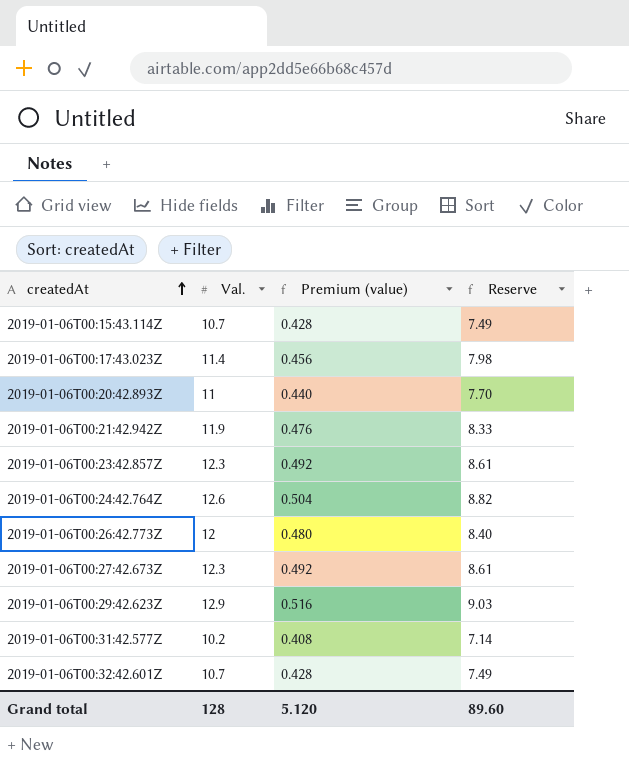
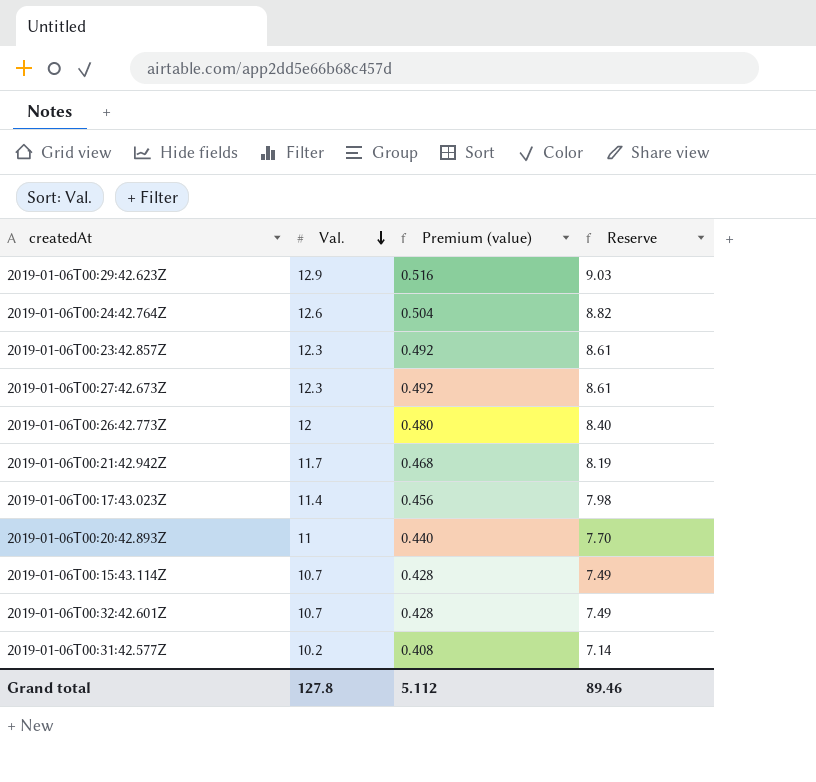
row order: createdAt ascending -> Val. descending
2019-01-06T00:21:42.942Z | Val.: 11.9 -> 11.7
2019-01-06T00:21:42.942Z | Premium (value): 0.476 -> 0.468
2019-01-06T00:21:42.942Z | Reserve: 8.33 -> 8.19
Grand total | Val.: 128 -> 127.8
Grand total | Premium (value): 5.120 -> 5.112
Grand total | Reserve: 89.60 -> 89.46

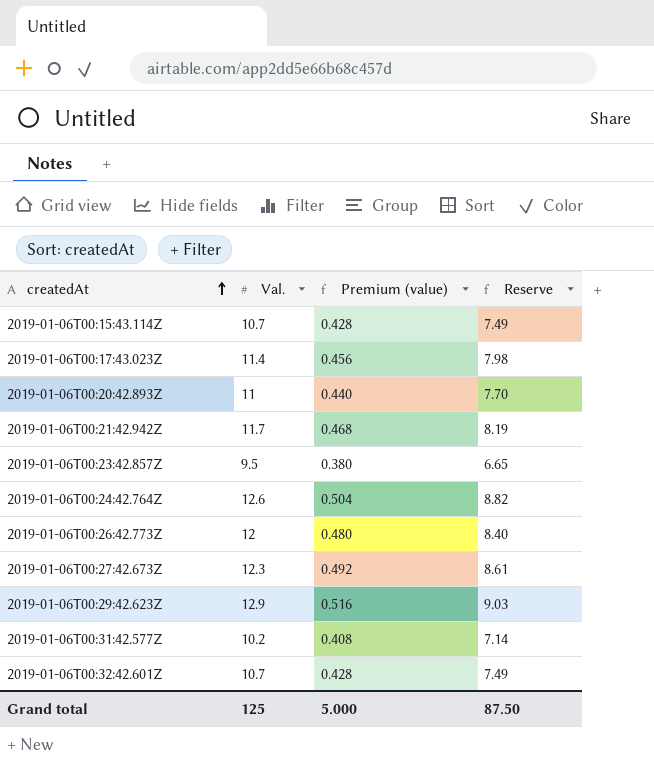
row order: Val. descending -> createdAt ascending
2019-01-06T00:23:42.857Z | Val.: 12.3 -> 9.5
2019-01-06T00:23:42.857Z | Premium (value): 0.492 -> 0.380
2019-01-06T00:23:42.857Z | Reserve: 8.61 -> 6.65
Grand total | Val.: 127.8 -> 125
Grand total | Premium (value): 5.112 -> 5.000
Grand total | Reserve: 89.46 -> 87.50

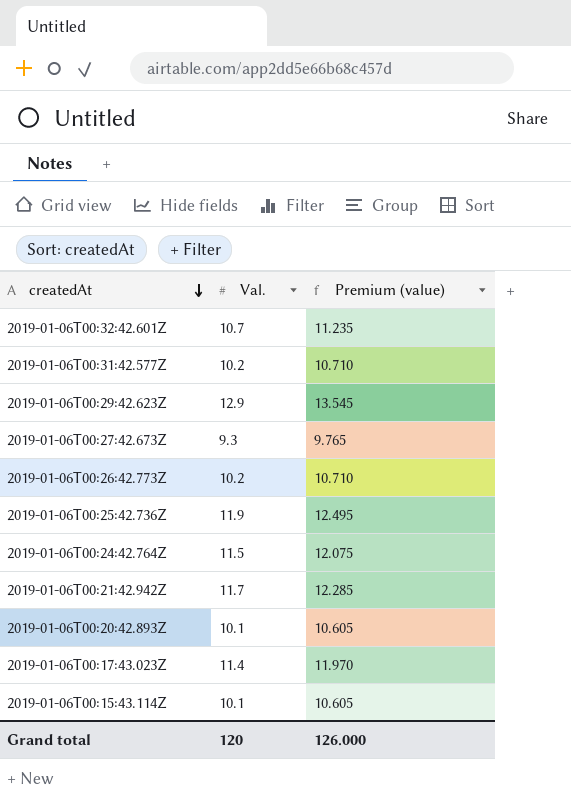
row order: createdAt ascending -> createdAt descending
column Reserve | formula: [Val.] * 0.7 -> none
column Premium (value) | formula: [Val.] * 0.04 -> [Val.] * 1.05
row 2019-01-06T00:23:42.857Z: 9.5 | 0.380 | 6.65 -> none
2019-01-06T00:27:42.673Z | Val.: 12.3 -> 9.3
2019-01-06T00:26:42.773Z | Val.: 12 -> 10.2
row 2019-01-06T00:25:42.736Z: none -> 11.9 | 12.495
2019-01-06T00:24:42.764Z | Val.: 12.6 -> 11.5
2019-01-06T00:20:42.893Z | Val.: 11 -> 10.1
2019-01-06T00:15:43.114Z | Val.: 10.7 -> 10.1
Grand total | Val.: 125 -> 120
Grand total | Premium (value): 5.000 -> 126.000

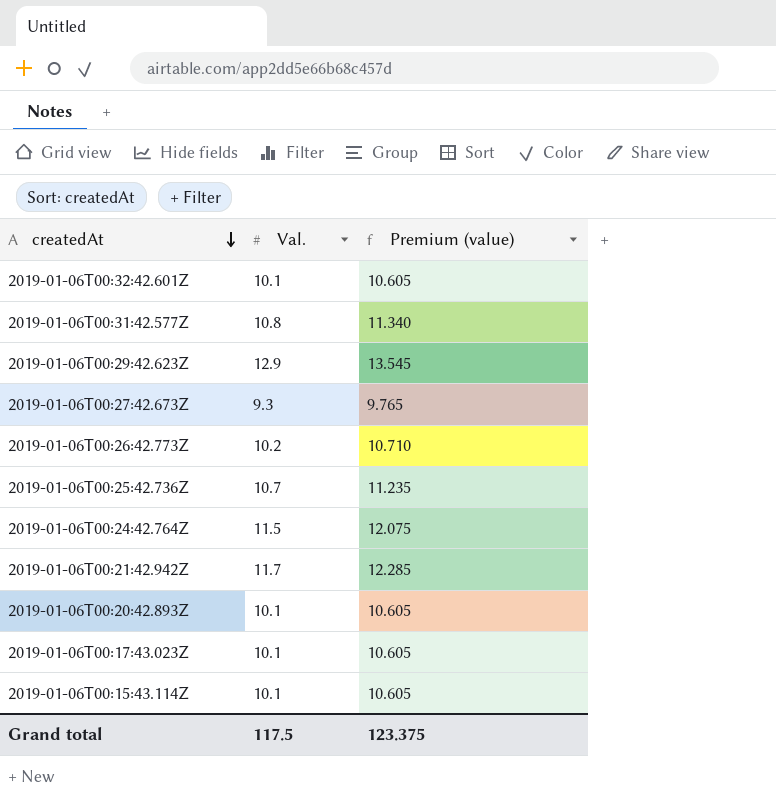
2019-01-06T00:32:42.601Z | Val.: 10.7 -> 10.1
2019-01-06T00:32:42.601Z | Premium (value): 11.235 -> 10.605
2019-01-06T00:31:42.577Z | Val.: 10.2 -> 10.8
2019-01-06T00:31:42.577Z | Premium (value): 10.710 -> 11.340
2019-01-06T00:25:42.736Z | Val.: 11.9 -> 10.7
2019-01-06T00:25:42.736Z | Premium (value): 12.495 -> 11.235
2019-01-06T00:17:43.023Z | Val.: 11.4 -> 10.1
2019-01-06T00:17:43.023Z | Premium (value): 11.970 -> 10.605
Grand total | Val.: 120 -> 117.5
Grand total | Premium (value): 126.000 -> 123.375

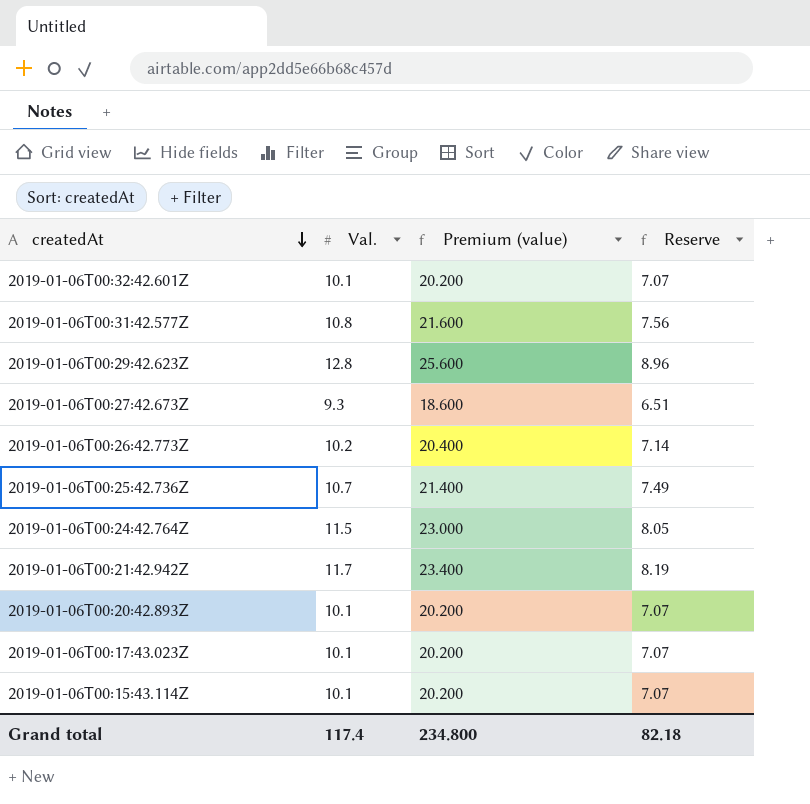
column Premium (value) | formula: [Val.] * 1.05 -> [Val.] * 2
column Reserve | formula: none -> [Val.] * 0.7
2019-01-06T00:29:42.623Z | Val.: 12.9 -> 12.8
Grand total | Val.: 117.5 -> 117.4
Grand total | Premium (value): 123.375 -> 234.800

